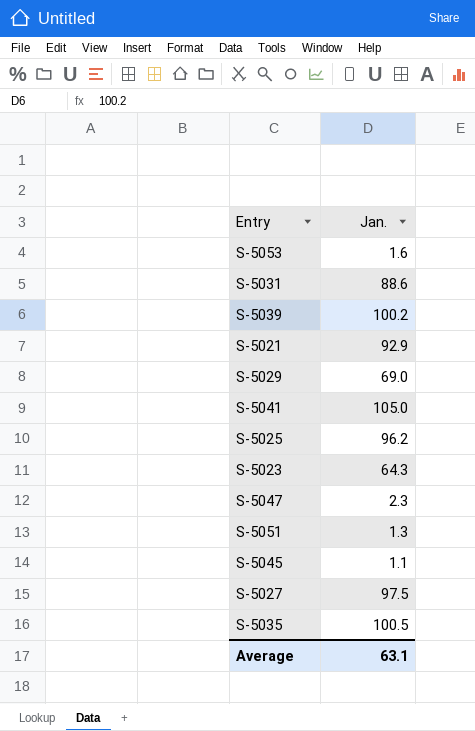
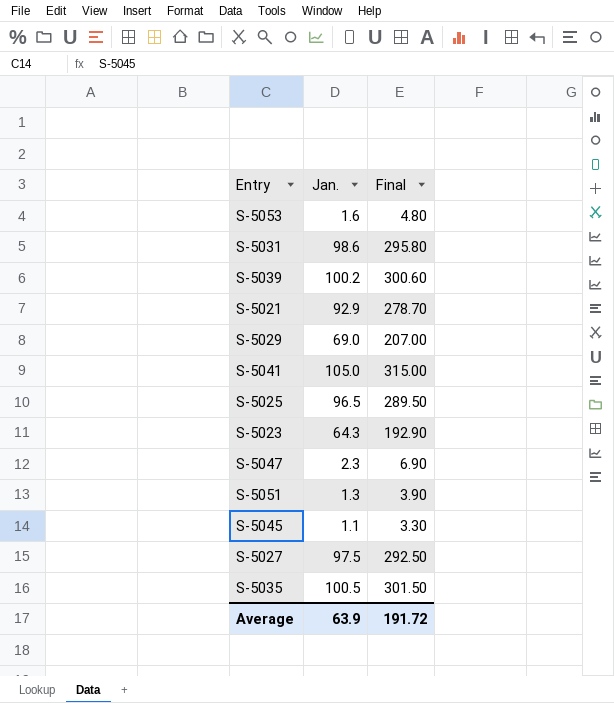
column Final | formula: none -> [Jan.] * 3
S-5031 | Jan.: 88.6 -> 98.6
S-5025 | Jan.: 96.2 -> 96.5
Average | Jan.: 63.1 -> 63.9

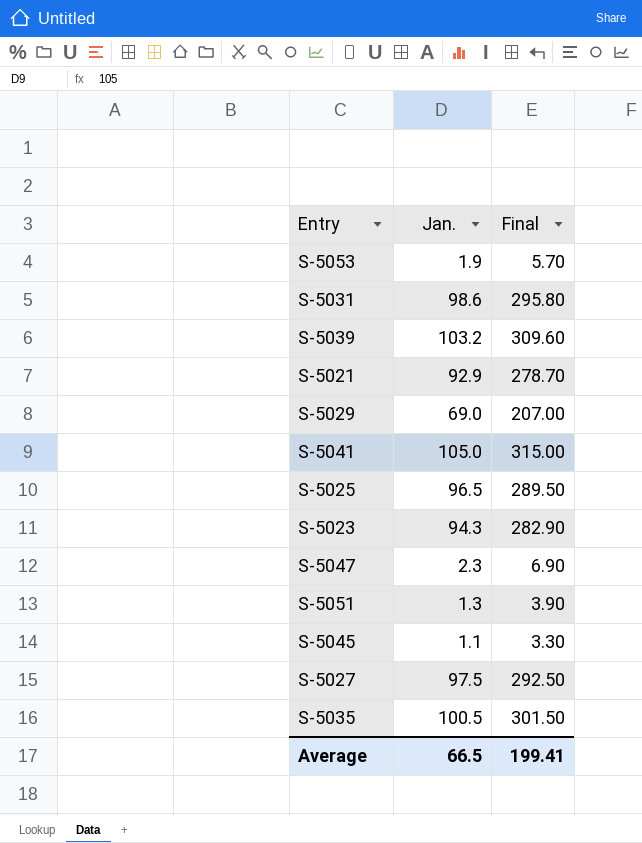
S-5053 | Jan.: 1.6 -> 1.9
S-5053 | Final: 4.80 -> 5.70
S-5039 | Jan.: 100.2 -> 103.2
S-5039 | Final: 300.60 -> 309.60
S-5023 | Jan.: 64.3 -> 94.3
S-5023 | Final: 192.90 -> 282.90
Average | Jan.: 63.9 -> 66.5
Average | Final: 191.72 -> 199.41

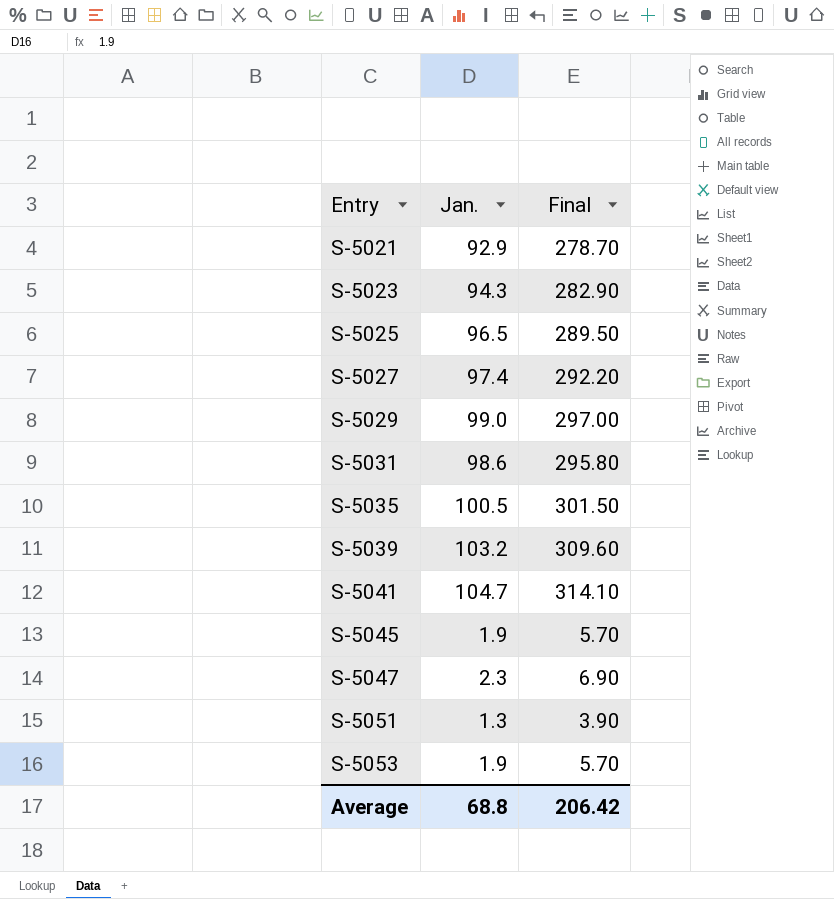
row order: none -> Entry ascending
S-5027 | Jan.: 97.5 -> 97.4
S-5027 | Final: 292.50 -> 292.20
S-5029 | Jan.: 69.0 -> 99.0
S-5029 | Final: 207.00 -> 297.00
S-5041 | Jan.: 105.0 -> 104.7
S-5041 | Final: 315.00 -> 314.10
S-5045 | Jan.: 1.1 -> 1.9
S-5045 | Final: 3.30 -> 5.70
Average | Jan.: 66.5 -> 68.8
Average | Final: 199.41 -> 206.42

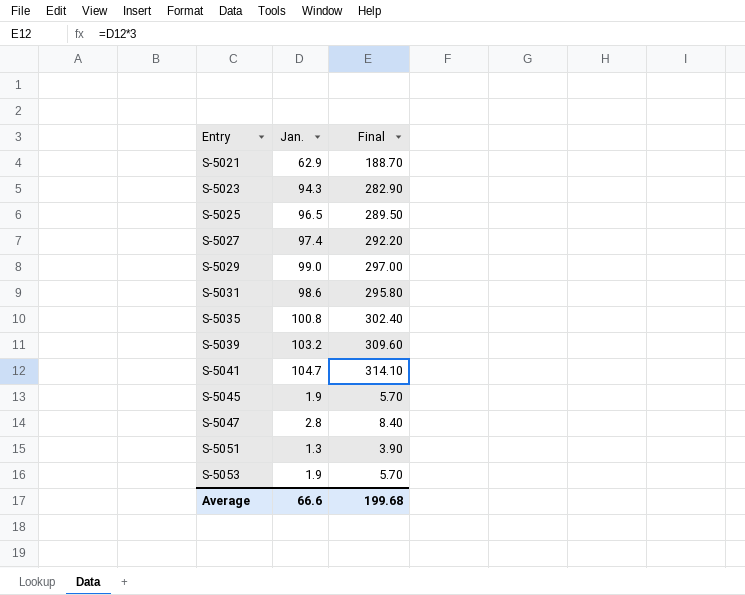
S-5021 | Jan.: 92.9 -> 62.9
S-5021 | Final: 278.70 -> 188.70
S-5035 | Jan.: 100.5 -> 100.8
S-5035 | Final: 301.50 -> 302.40
S-5047 | Jan.: 2.3 -> 2.8
S-5047 | Final: 6.90 -> 8.40
Average | Jan.: 68.8 -> 66.6
Average | Final: 206.42 -> 199.68

